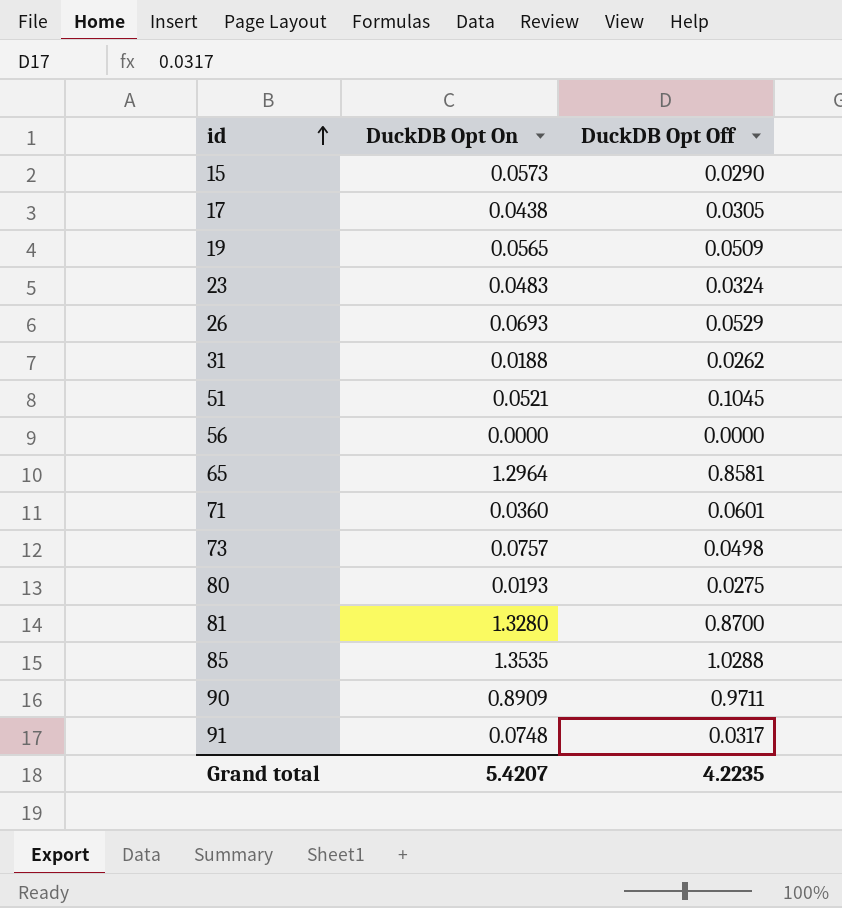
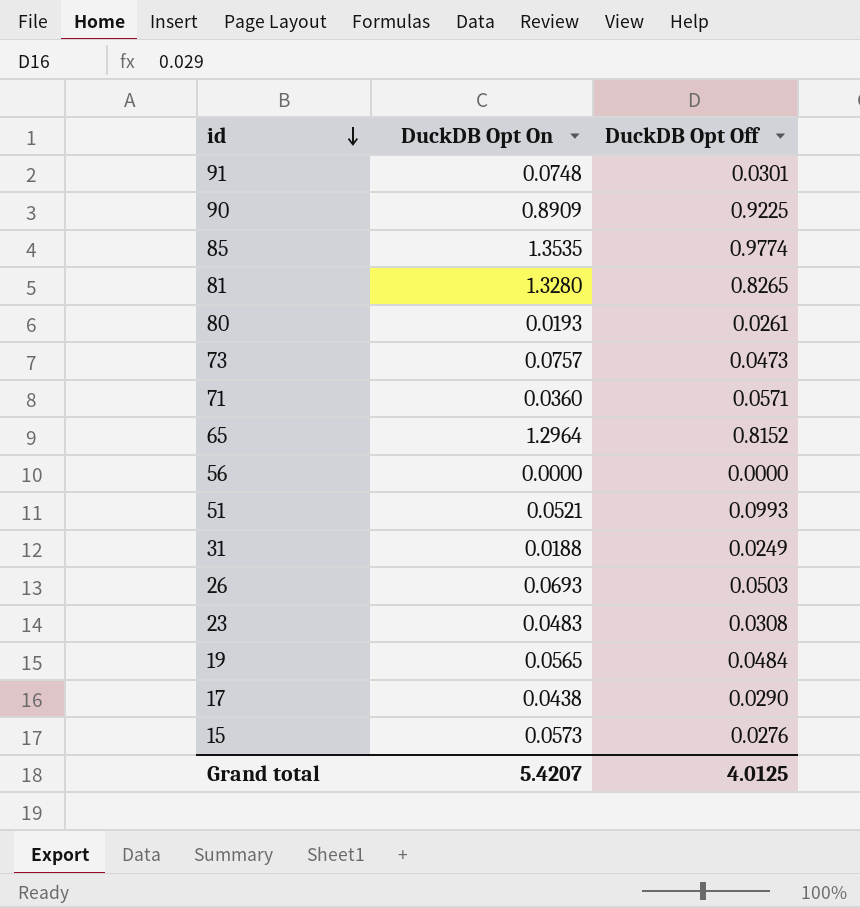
row order: id ascending -> id descending
91 | DuckDB Opt Off: 0.0317 -> 0.0301
90 | DuckDB Opt Off: 0.9711 -> 0.9225
85 | DuckDB Opt Off: 1.0288 -> 0.9774
81 | DuckDB Opt Off: 0.8700 -> 0.8265
80 | DuckDB Opt Off: 0.0275 -> 0.0261
73 | DuckDB Opt Off: 0.0498 -> 0.0473
71 | DuckDB Opt Off: 0.0601 -> 0.0571
65 | DuckDB Opt Off: 0.8581 -> 0.8152
51 | DuckDB Opt Off: 0.1045 -> 0.0993
31 | DuckDB Opt Off: 0.0262 -> 0.0249
26 | DuckDB Opt Off: 0.0529 -> 0.0503
23 | DuckDB Opt Off: 0.0324 -> 0.0308
19 | DuckDB Opt Off: 0.0509 -> 0.0484
17 | DuckDB Opt Off: 0.0305 -> 0.0290
15 | DuckDB Opt Off: 0.0290 -> 0.0276
Grand total | DuckDB Opt Off: 4.2235 -> 4.0125

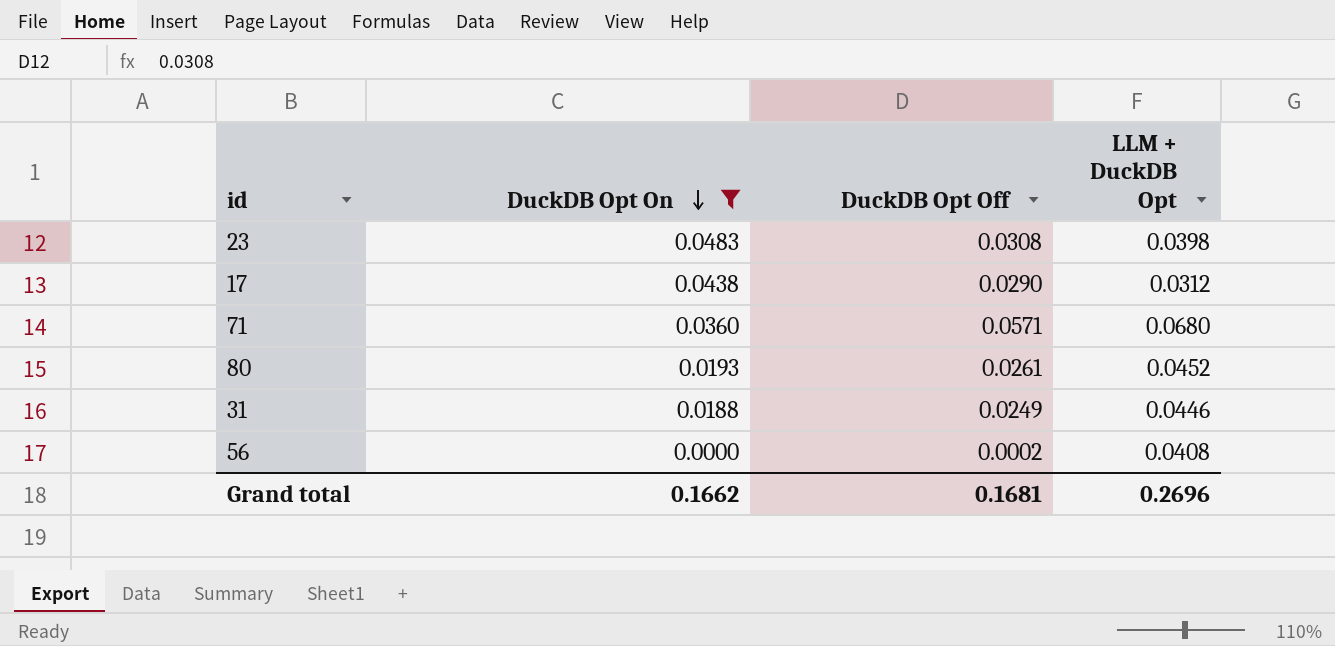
filter: none -> DuckDB Opt On <= 0.0483
row order: id descending -> DuckDB Opt On descending
column LLM + DuckDB Opt | position: none -> 4
56 | DuckDB Opt Off: 0.0000 -> 0.0002
Grand total | DuckDB Opt On: 5.4207 -> 0.1662
Grand total | DuckDB Opt Off: 4.0125 -> 0.1681

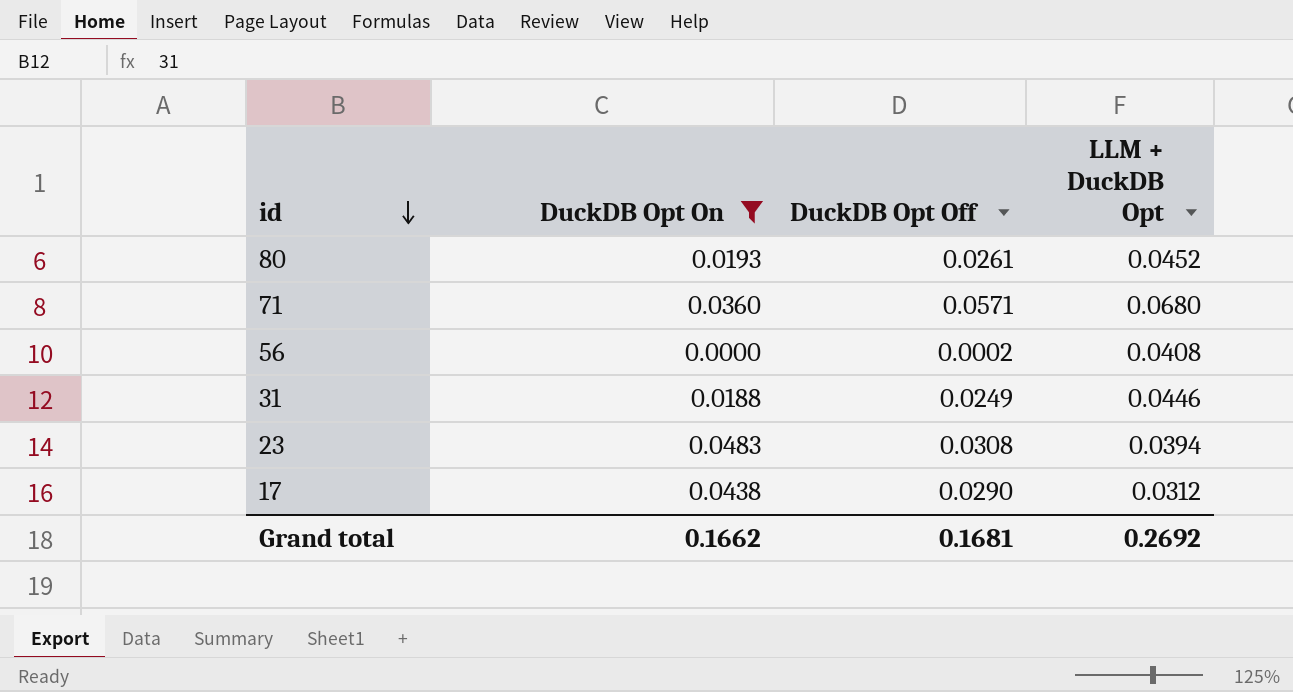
row order: DuckDB Opt On descending -> id descending
23 | LLM + DuckDB Opt: 0.0398 -> 0.0394
Grand total | LLM + DuckDB Opt: 0.2696 -> 0.2692

